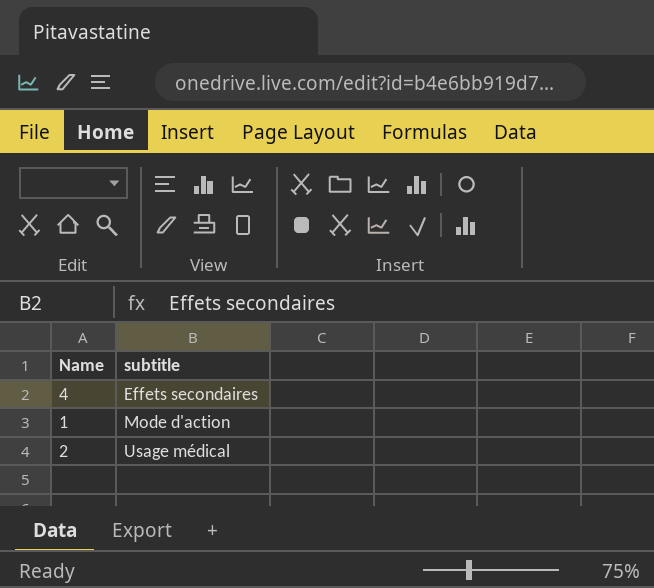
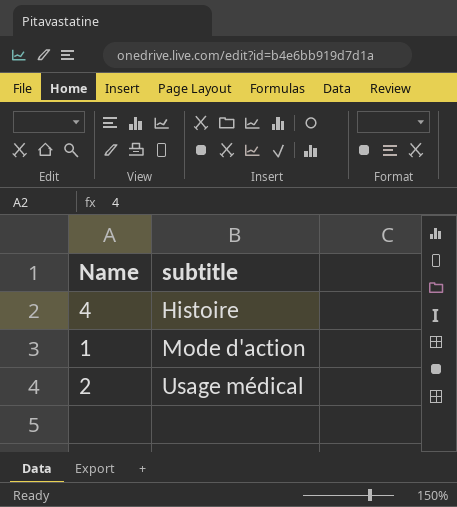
4 | subtitle: Effets secondaires -> Histoire

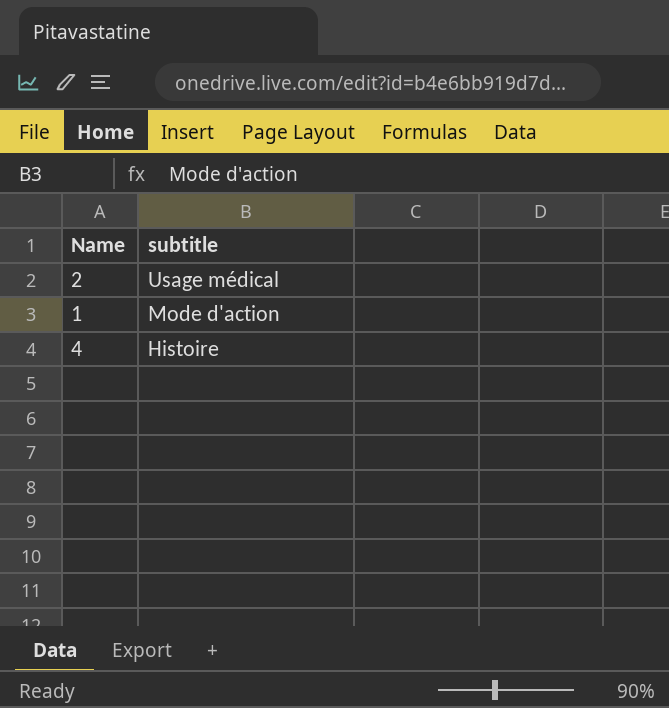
row order: subtitle ascending -> subtitle descending

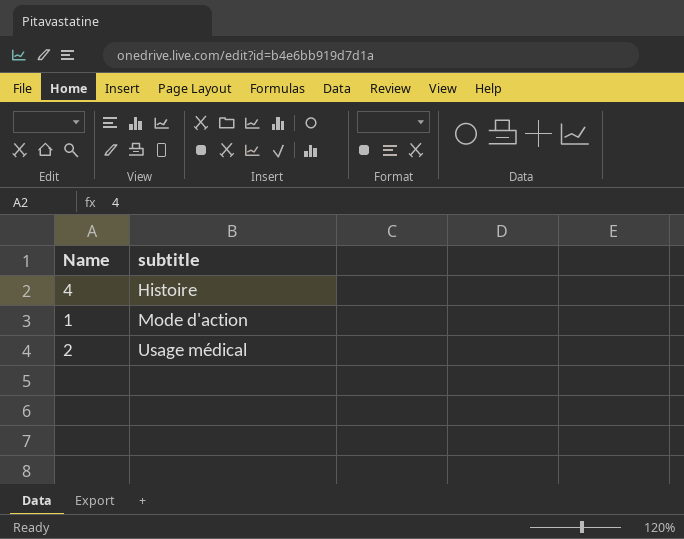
row order: subtitle descending -> subtitle ascending

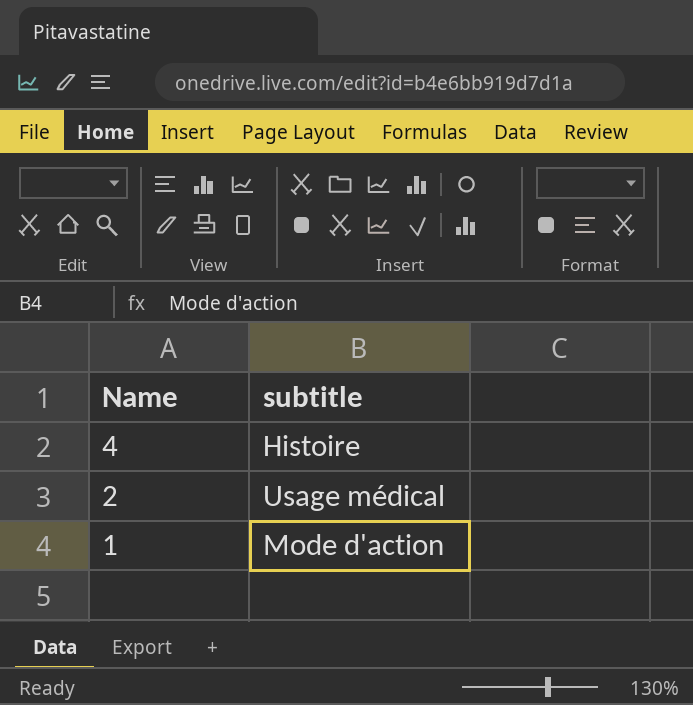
row order: subtitle ascending -> Name descending

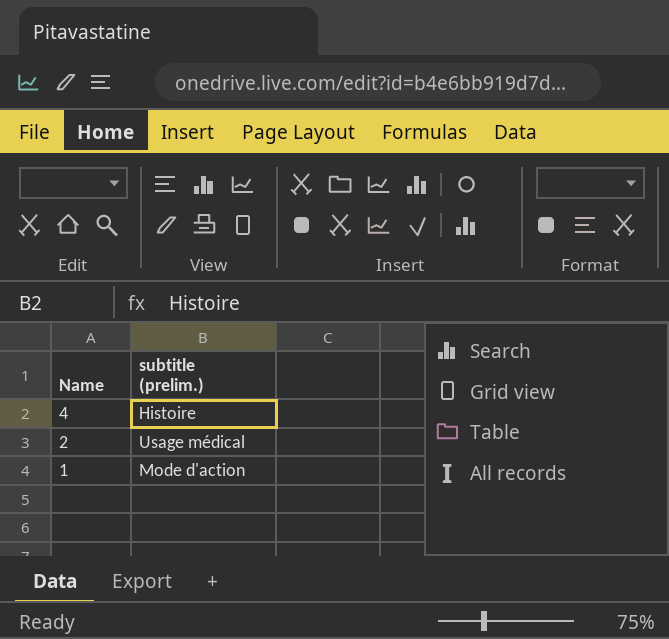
column name: subtitle -> subtitle (prelim.)

